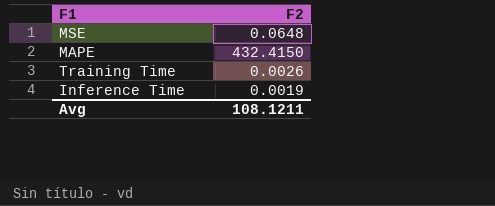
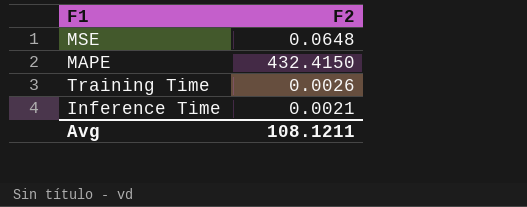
Inference Time | F2: 0.0019 -> 0.0021

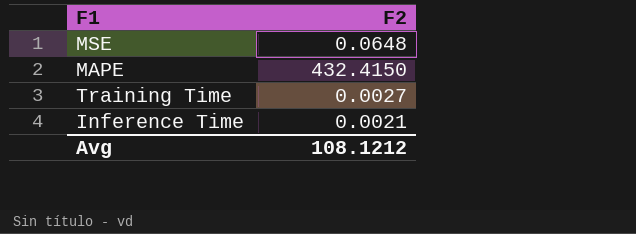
Training Time | F2: 0.0026 -> 0.0027
Avg | F2: 108.1211 -> 108.1212

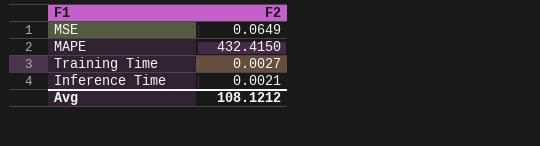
MSE | F2: 0.0648 -> 0.0649

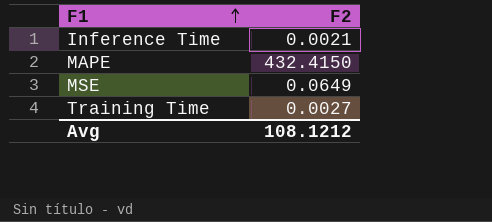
row order: none -> F1 ascending

